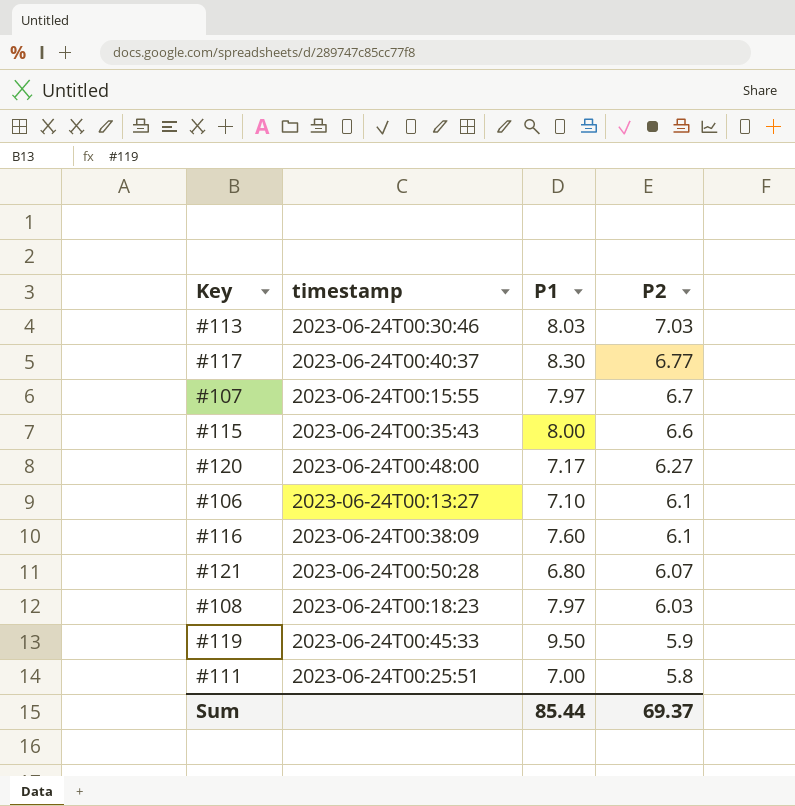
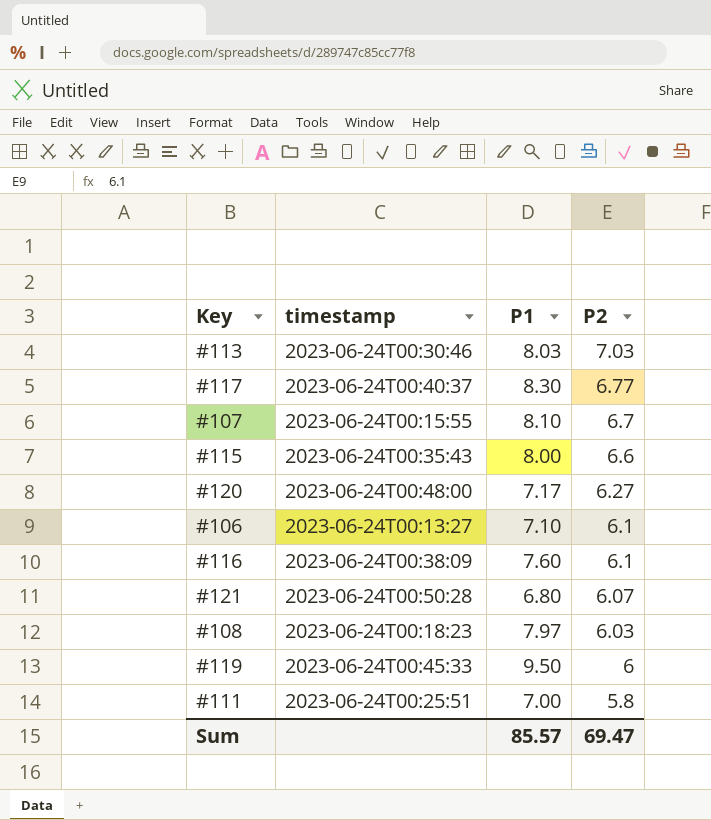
#107 | P1: 7.97 -> 8.10
#119 | P2: 5.9 -> 6
Sum | P1: 85.44 -> 85.57
Sum | P2: 69.37 -> 69.47

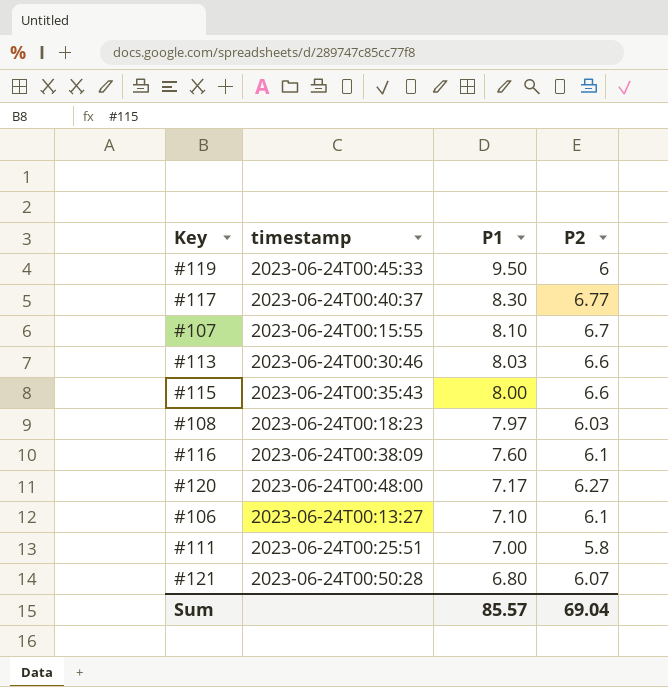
row order: P2 descending -> P1 descending
#113 | P2: 7.03 -> 6.6
Sum | P2: 69.47 -> 69.04

